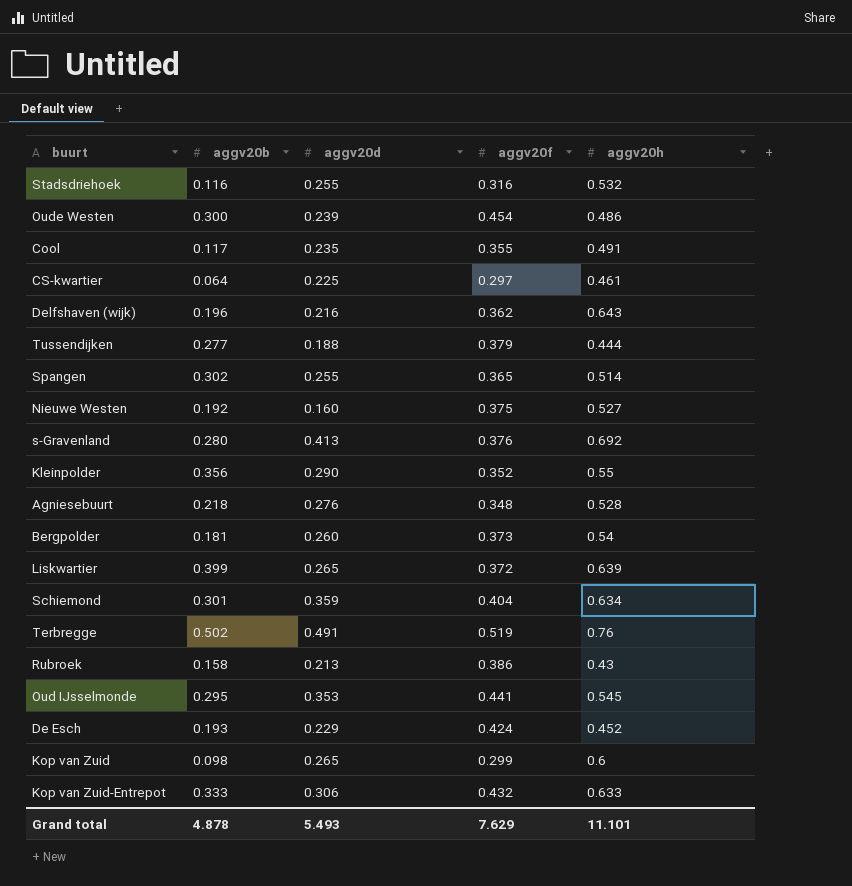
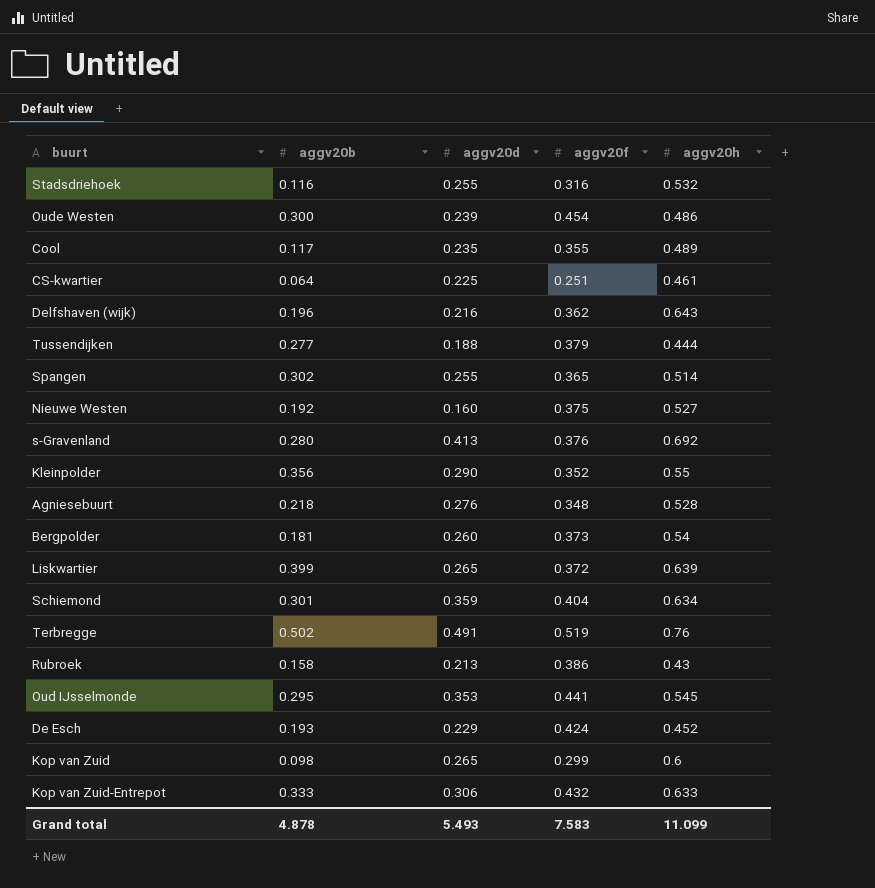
Cool | aggv20h: 0.491 -> 0.489
CS-kwartier | aggv20f: 0.297 -> 0.251
Grand total | aggv20f: 7.629 -> 7.583
Grand total | aggv20h: 11.101 -> 11.099

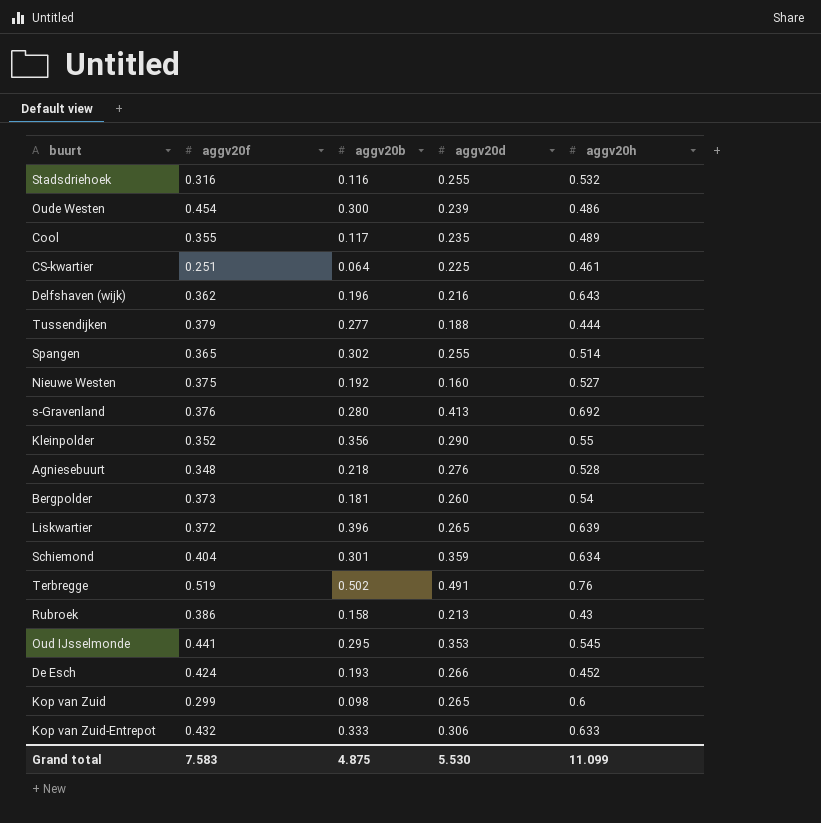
column aggv20f | position: 4 -> 2
Liskwartier | aggv20b: 0.399 -> 0.396
De Esch | aggv20d: 0.229 -> 0.266
Grand total | aggv20b: 4.878 -> 4.875
Grand total | aggv20d: 5.493 -> 5.530

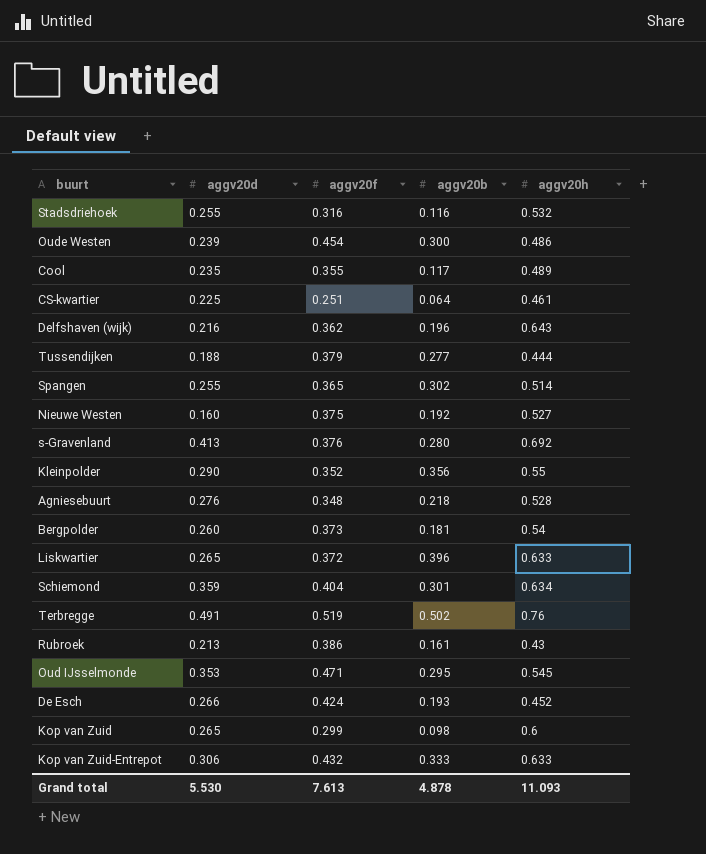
column aggv20d | position: 4 -> 2
Liskwartier | aggv20h: 0.639 -> 0.633
Rubroek | aggv20b: 0.158 -> 0.161
Oud IJsselmonde | aggv20f: 0.441 -> 0.471
Grand total | aggv20f: 7.583 -> 7.613
Grand total | aggv20b: 4.875 -> 4.878
Grand total | aggv20h: 11.099 -> 11.093

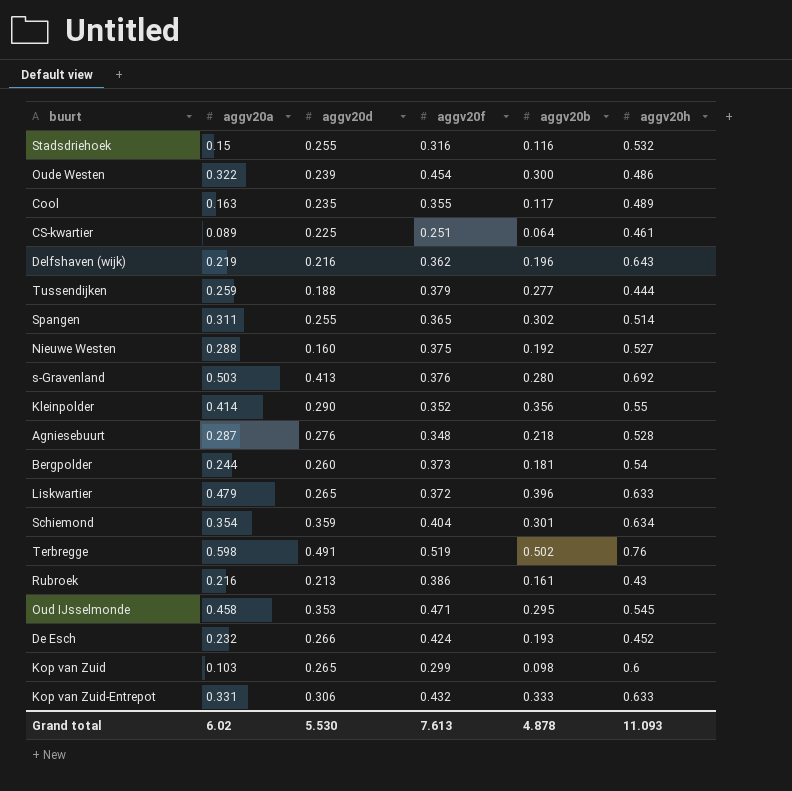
column aggv20a | position: none -> 2

